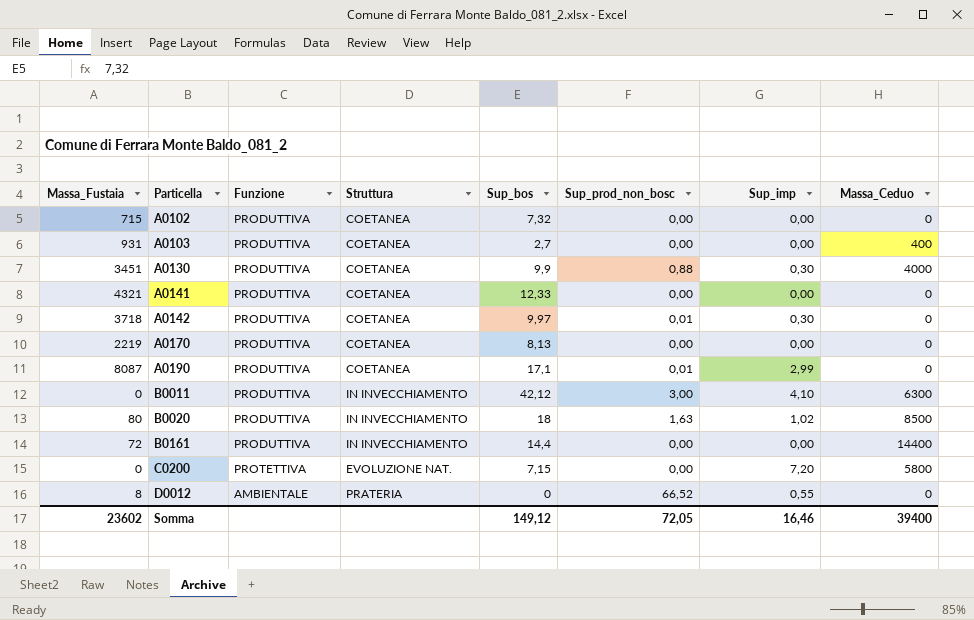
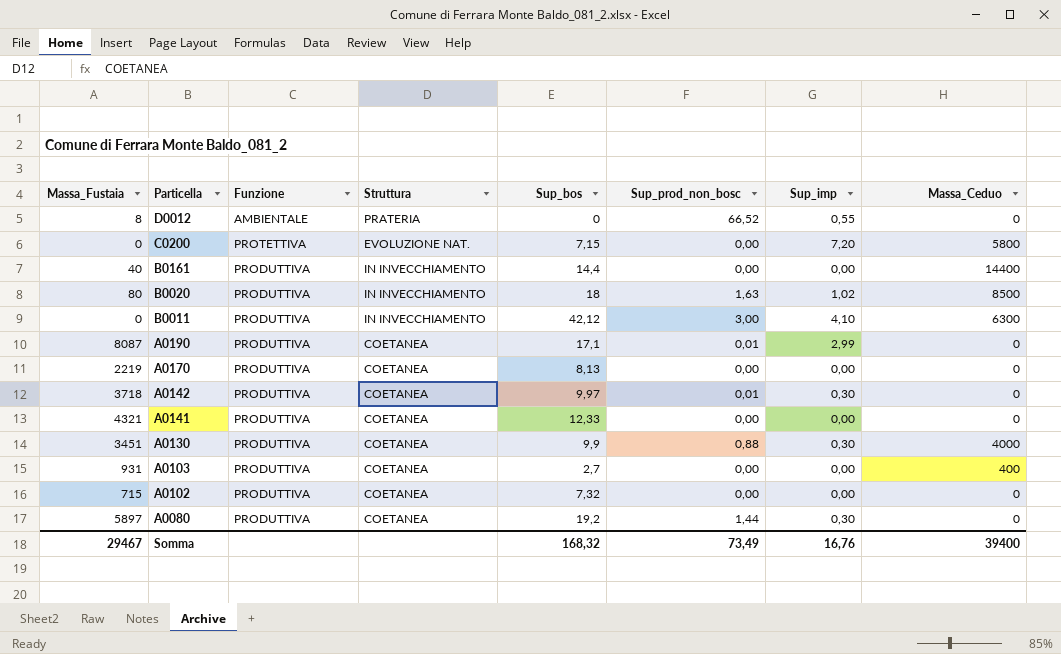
row order: Particella ascending -> Particella descending
B0161 | Massa_Fustaia: 72 -> 40
row A0080: none -> 5897 | PRODUTTIVA | COETANEA | 19,2 | 1,44 | 0,30 | 0
Somma | Massa_Fustaia: 23602 -> 29467
Somma | Sup_bos: 149,12 -> 168,32
Somma | Sup_prod_non_bosc: 72,05 -> 73,49
Somma | Sup_imp: 16,46 -> 16,76

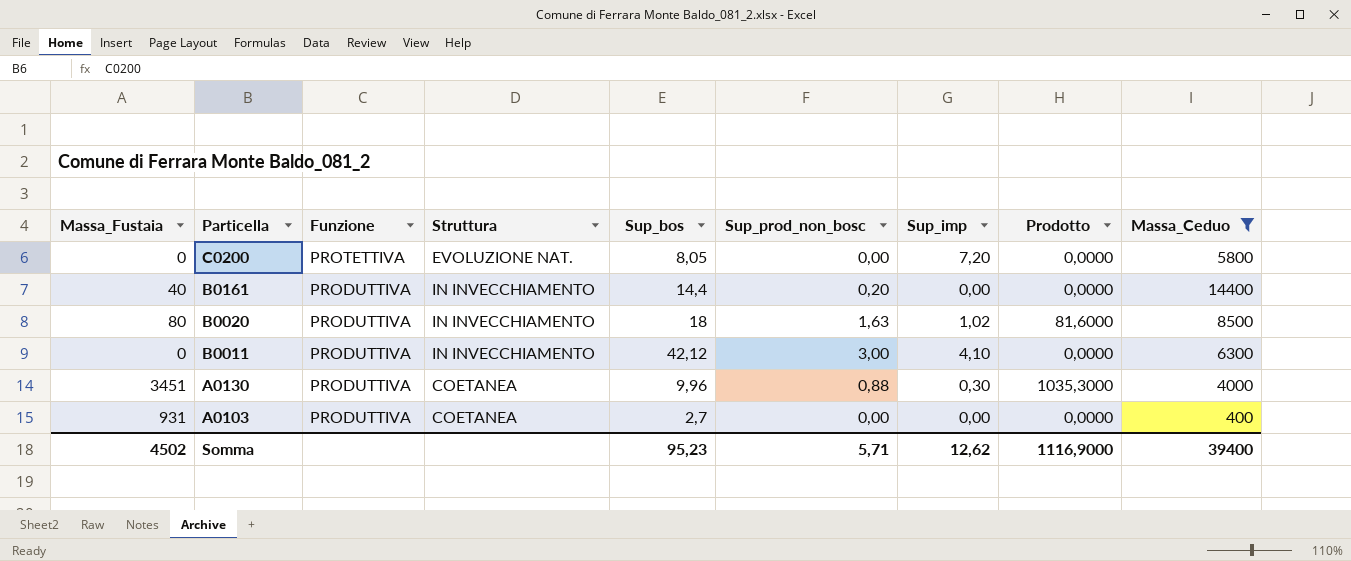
filter: none -> Massa_Ceduo != 0
column Prodotto | formula: none -> [Massa_Fustaia] * [Sup_imp]
C0200 | Sup_bos: 7,15 -> 8,05
B0161 | Sup_prod_non_bosc: 0,00 -> 0,20
A0130 | Sup_bos: 9,9 -> 9,96
Somma | Massa_Fustaia: 29467 -> 4502
Somma | Sup_bos: 168,32 -> 95,23
Somma | Sup_prod_non_bosc: 73,49 -> 5,71
Somma | Sup_imp: 16,76 -> 12,62

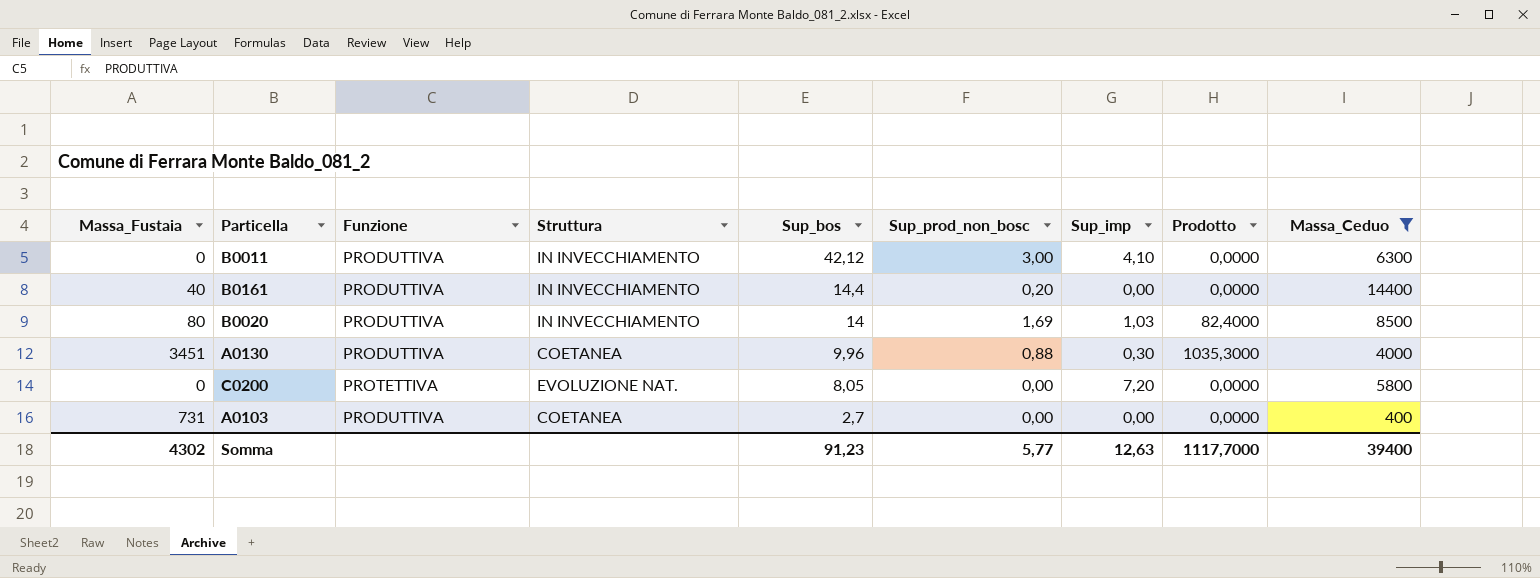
row order: Particella descending -> Sup_bos descending
B0020 | Sup_bos: 18 -> 14
B0020 | Sup_prod_non_bosc: 1,63 -> 1,69
B0020 | Sup_imp: 1,02 -> 1,03
B0020 | Prodotto: 81,6000 -> 82,4000
A0103 | Massa_Fustaia: 931 -> 731
Somma | Massa_Fustaia: 4502 -> 4302
Somma | Sup_bos: 95,23 -> 91,23
Somma | Sup_prod_non_bosc: 5,71 -> 5,77
Somma | Sup_imp: 12,62 -> 12,63
Somma | Prodotto: 1116,9000 -> 1117,7000

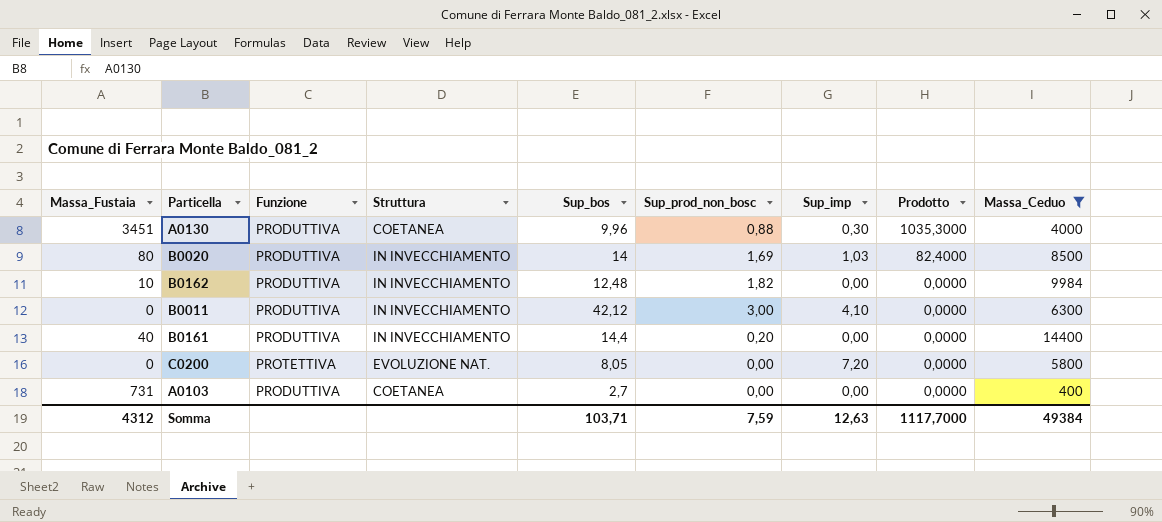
row order: Sup_bos descending -> Prodotto descending
row B0162: none -> 10 | PRODUTTIVA | IN INVECCHIAMENTO | 12,48 | 1,82 | 0,00 | 0,0000 | 9984
Somma | Massa_Fustaia: 4302 -> 4312
Somma | Sup_bos: 91,23 -> 103,71
Somma | Sup_prod_non_bosc: 5,77 -> 7,59
Somma | Massa_Ceduo: 39400 -> 49384

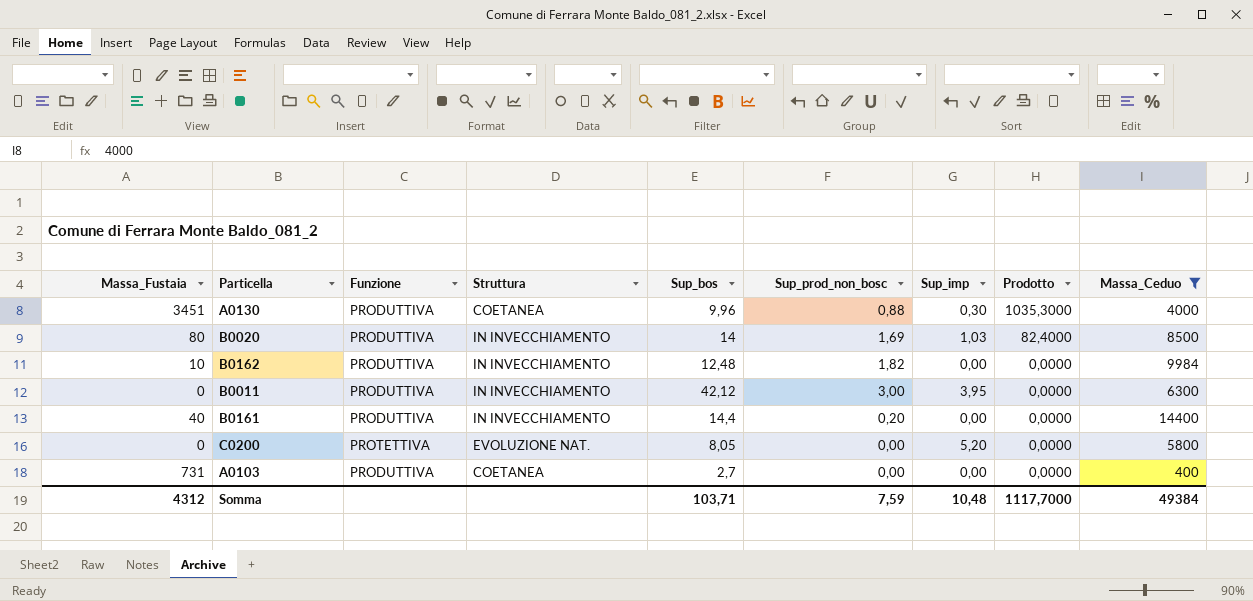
B0011 | Sup_imp: 4,10 -> 3,95
C0200 | Sup_imp: 7,20 -> 5,20
Somma | Sup_imp: 12,63 -> 10,48

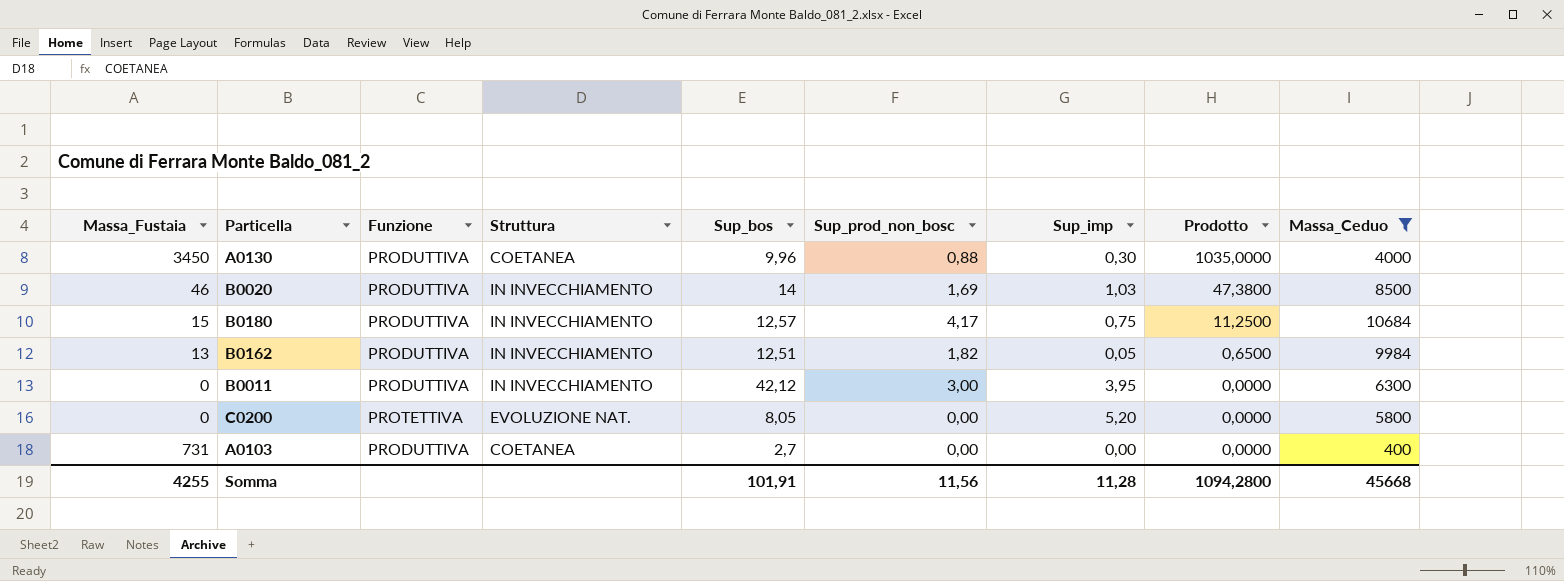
row B0161: 40 | PRODUTTIVA | IN INVECCHIAMENTO | 14,4 | 0,20 | 0,00 | 0,0000 | 14400 -> none
A0130 | Massa_Fustaia: 3451 -> 3450
A0130 | Prodotto: 1035,3000 -> 1035,0000
B0020 | Massa_Fustaia: 80 -> 46
B0020 | Prodotto: 82,4000 -> 47,3800
row B0180: none -> 15 | PRODUTTIVA | IN INVECCHIAMENTO | 12,57 | 4,17 | 0,75 | 11,2500 | 10684
B0162 | Massa_Fustaia: 10 -> 13
B0162 | Sup_bos: 12,48 -> 12,51
B0162 | Sup_imp: 0,00 -> 0,05
B0162 | Prodotto: 0,0000 -> 0,6500
Somma | Massa_Fustaia: 4312 -> 4255
Somma | Sup_bos: 103,71 -> 101,91
Somma | Sup_prod_non_bosc: 7,59 -> 11,56
Somma | Sup_imp: 10,48 -> 11,28
Somma | Prodotto: 1117,7000 -> 1094,2800
Somma | Massa_Ceduo: 49384 -> 45668

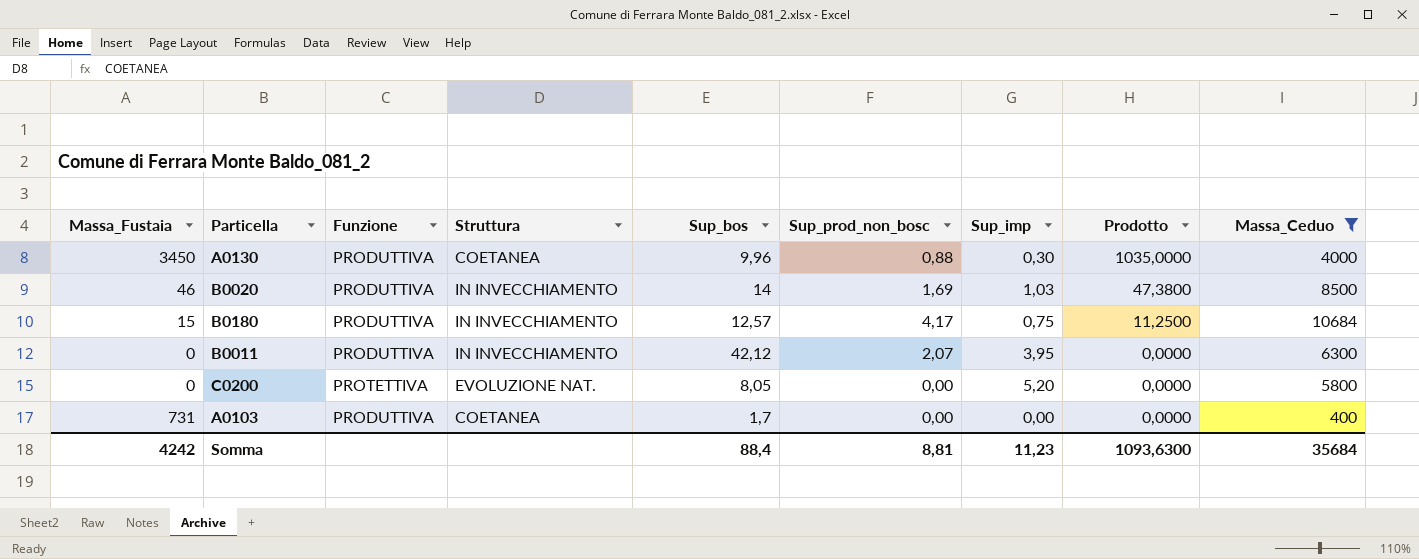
row B0162: 13 | PRODUTTIVA | IN INVECCHIAMENTO | 12,51 | 1,82 | 0,05 | 0,6500 | 9984 -> none
B0011 | Sup_prod_non_bosc: 3,00 -> 2,07
A0103 | Sup_bos: 2,7 -> 1,7
Somma | Massa_Fustaia: 4255 -> 4242
Somma | Sup_bos: 101,91 -> 88,4
Somma | Sup_prod_non_bosc: 11,56 -> 8,81
Somma | Sup_imp: 11,28 -> 11,23
Somma | Prodotto: 1094,2800 -> 1093,6300
Somma | Massa_Ceduo: 45668 -> 35684

